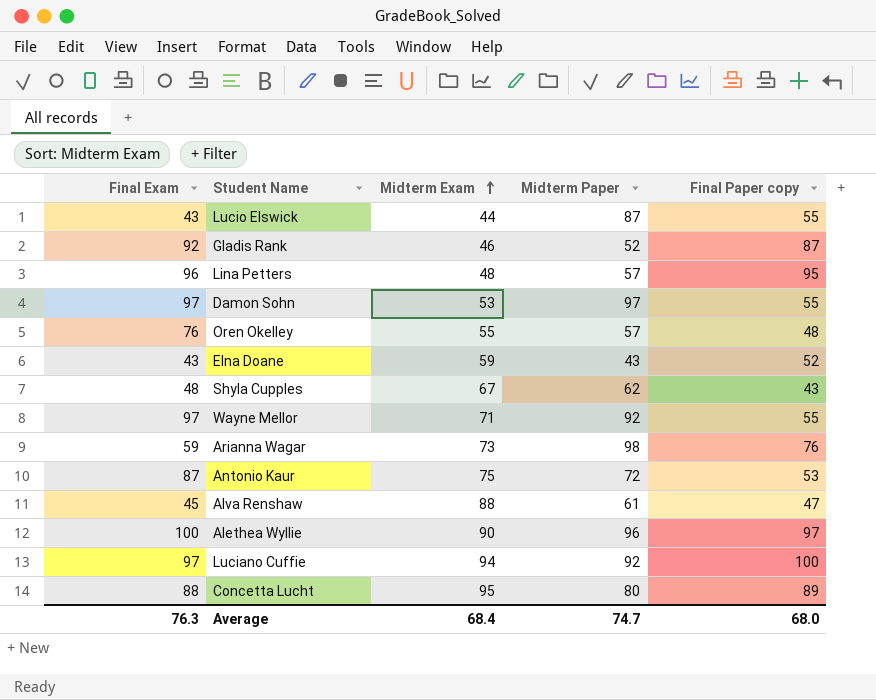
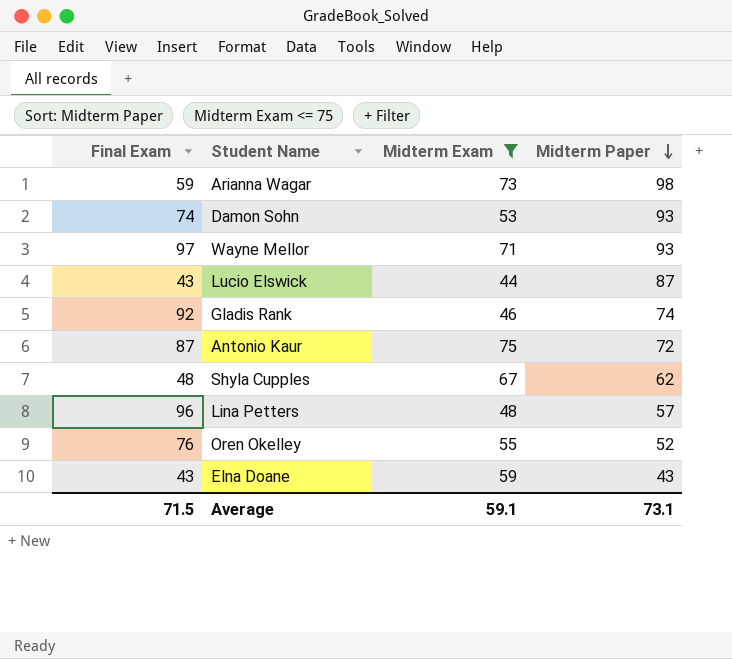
filter: none -> Midterm Exam <= 75
row order: Midterm Exam ascending -> Midterm Paper descending
column Final Paper copy | position: 5 -> none
Damon Sohn | Final Exam: 97 -> 74
Damon Sohn | Midterm Paper: 97 -> 93
Wayne Mellor | Midterm Paper: 92 -> 93
Gladis Rank | Midterm Paper: 52 -> 74
Oren Okelley | Midterm Paper: 57 -> 52
Average | Final Exam: 76.3 -> 71.5
Average | Midterm Exam: 68.4 -> 59.1
Average | Midterm Paper: 74.7 -> 73.1

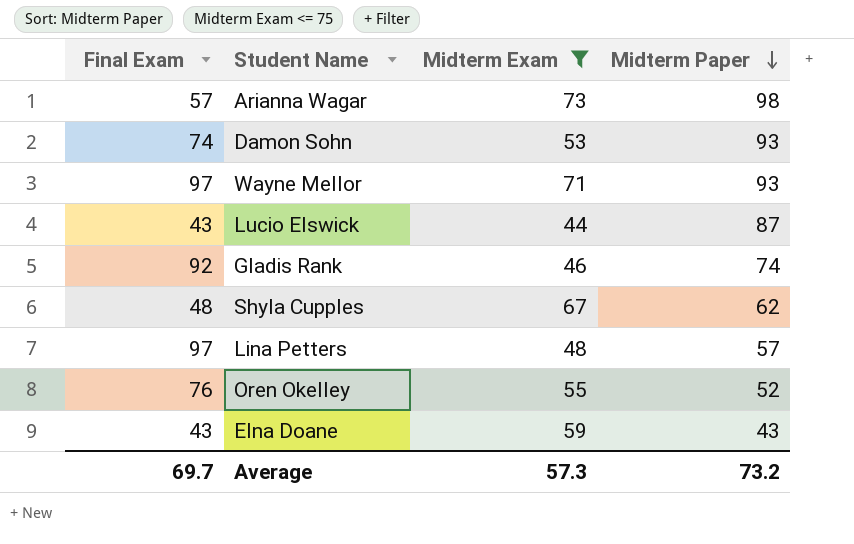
row Antonio Kaur: 87 | 75 | 72 -> none
Arianna Wagar | Final Exam: 59 -> 57
Lina Petters | Final Exam: 96 -> 97
Average | Final Exam: 71.5 -> 69.7
Average | Midterm Exam: 59.1 -> 57.3
Average | Midterm Paper: 73.1 -> 73.2

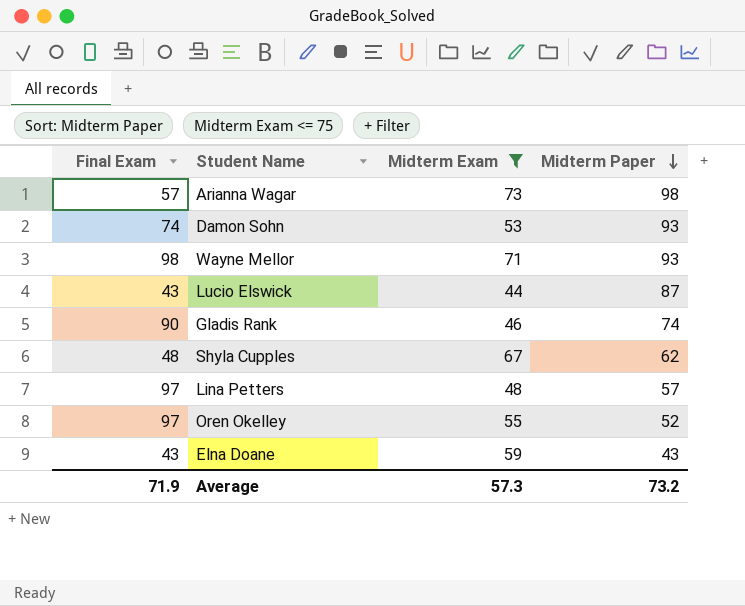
Wayne Mellor | Final Exam: 97 -> 98
Gladis Rank | Final Exam: 92 -> 90
Oren Okelley | Final Exam: 76 -> 97
Average | Final Exam: 69.7 -> 71.9

